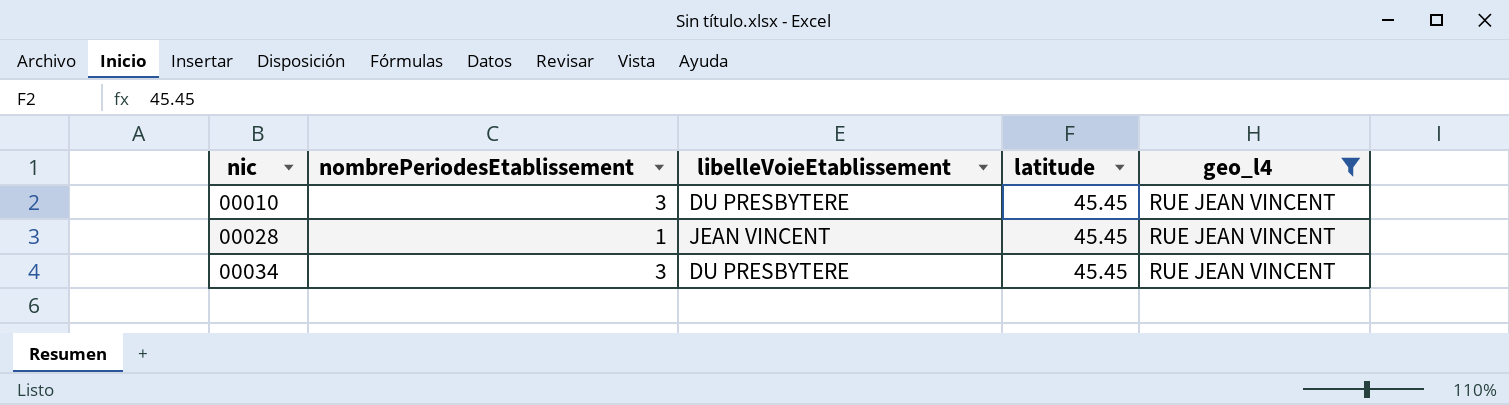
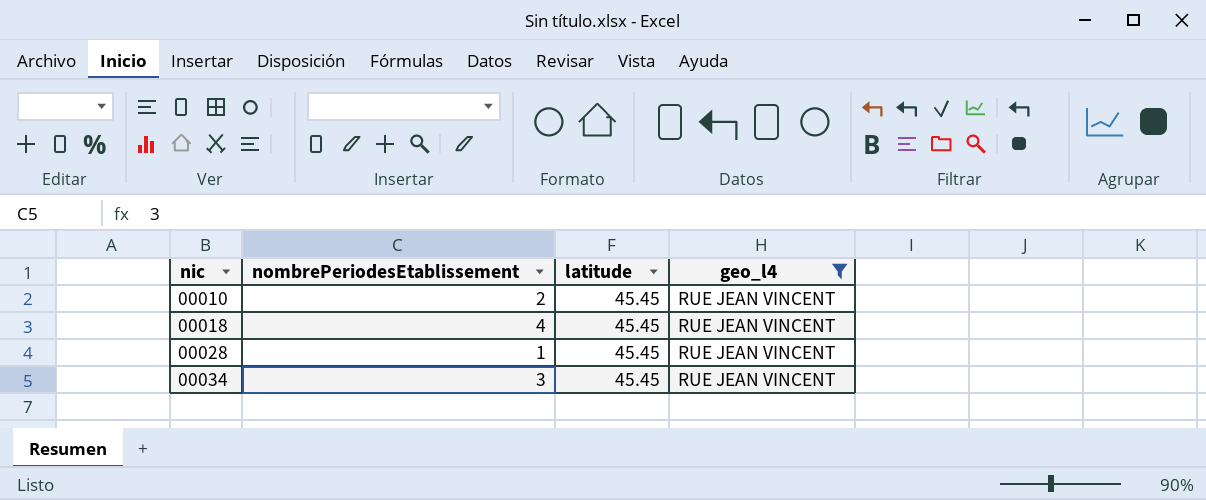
column libelleVoieEtablissement | position: 3 -> none
00010 | nombrePeriodesEtablissement: 3 -> 2
row 00018: none -> 4 | 45.45 | RUE JEAN VINCENT

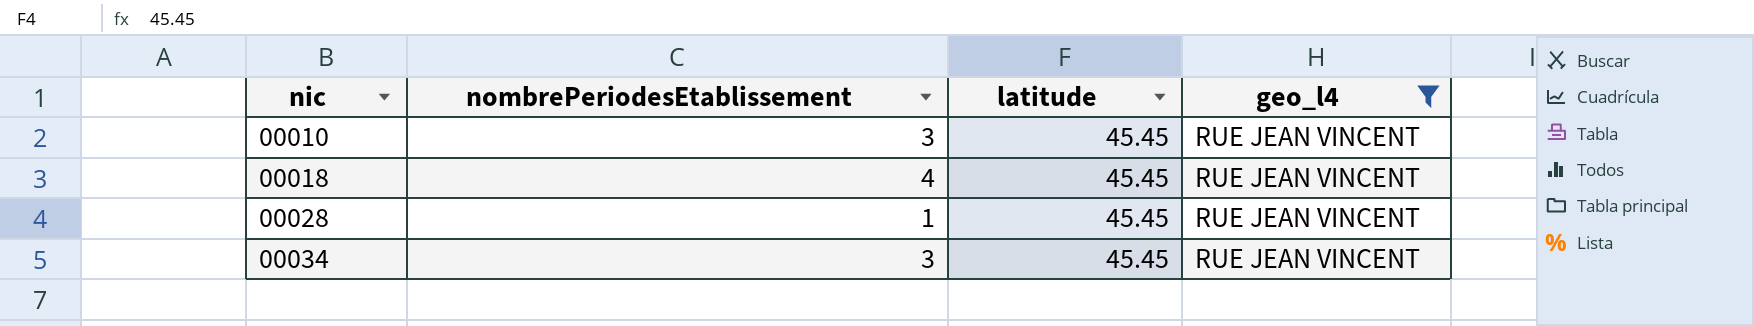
00010 | nombrePeriodesEtablissement: 2 -> 3

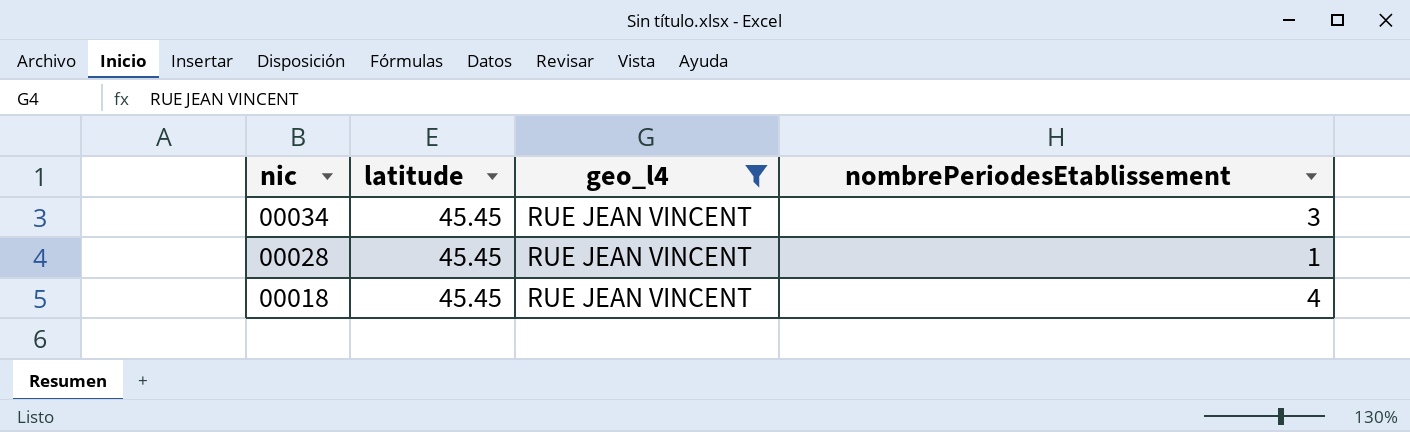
row order: nic ascending -> nic descending
column nombrePeriodesEtablissement | position: 2 -> 4
row 00010: 3 | 45.45 | RUE JEAN VINCENT -> none

